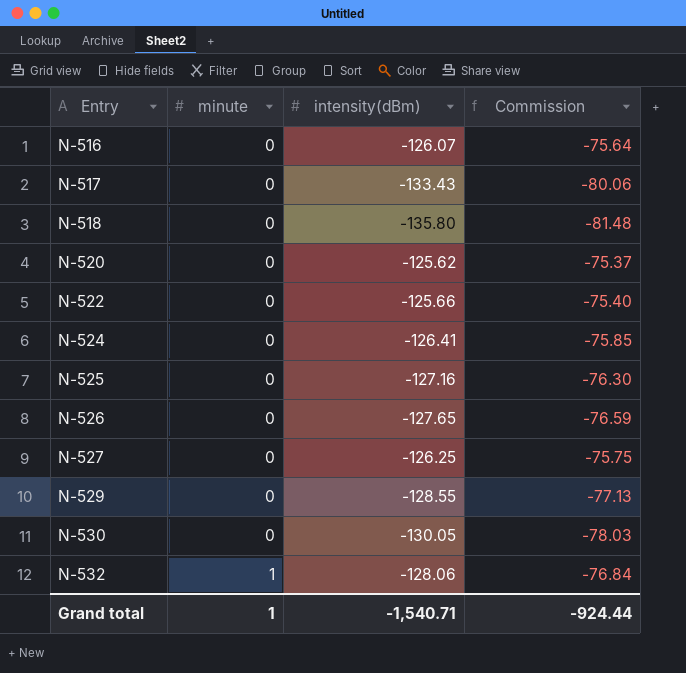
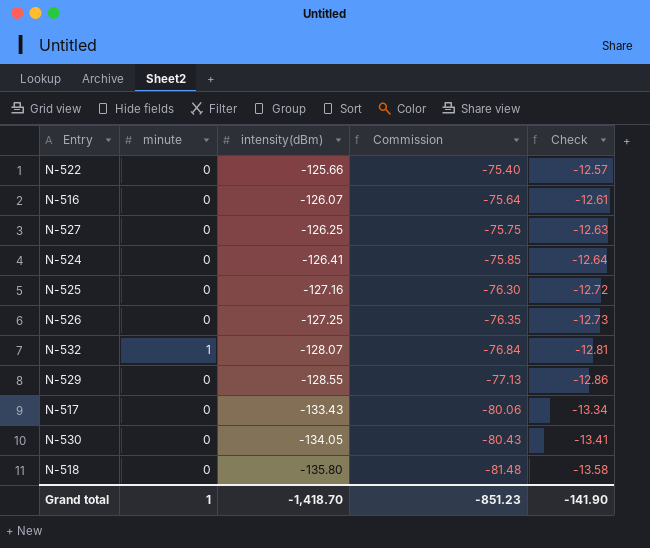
row order: Entry ascending -> intensity(dBm) descending
column Check | formula: none -> [intensity(dBm)] * 0.1
row N-520: 0 | -125.62 | -75.37 -> none
N-526 | intensity(dBm): -127.65 -> -127.25
N-526 | Commission: -76.59 -> -76.35
N-532 | intensity(dBm): -128.06 -> -128.07
N-530 | intensity(dBm): -130.05 -> -134.05
N-530 | Commission: -78.03 -> -80.43
Grand total | intensity(dBm): -1,540.71 -> -1,418.70
Grand total | Commission: -924.44 -> -851.23

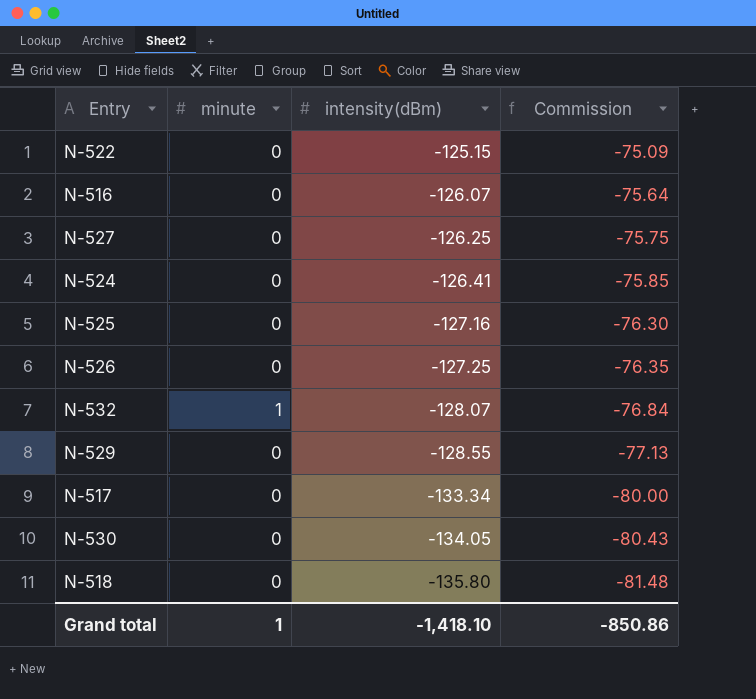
column Check | formula: [intensity(dBm)] * 0.1 -> none
N-522 | intensity(dBm): -125.66 -> -125.15
N-522 | Commission: -75.40 -> -75.09
N-517 | intensity(dBm): -133.43 -> -133.34
N-517 | Commission: -80.06 -> -80.00
Grand total | intensity(dBm): -1,418.70 -> -1,418.10
Grand total | Commission: -851.23 -> -850.86

